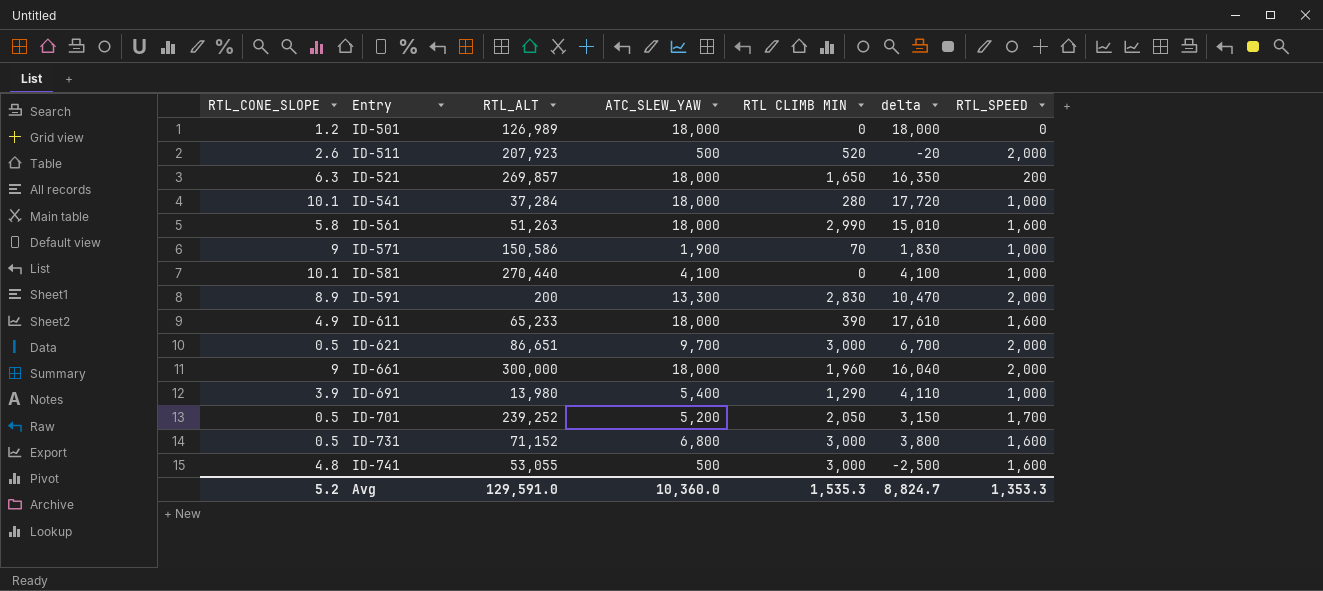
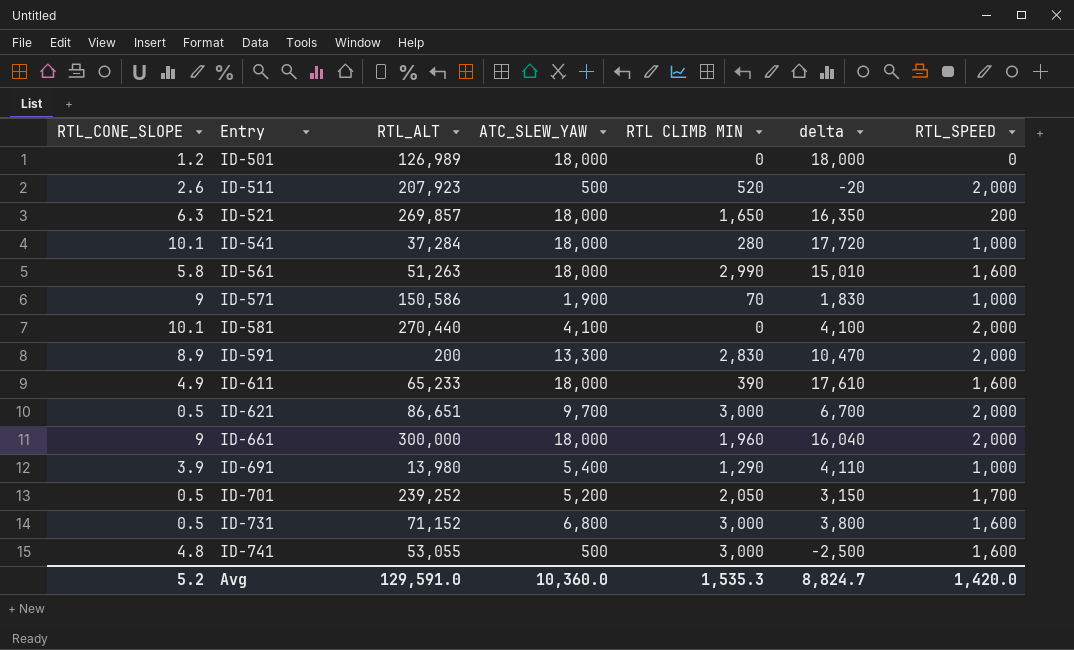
ID-581 | RTL_SPEED: 1,000 -> 2,000
Avg | RTL_SPEED: 1,353.3 -> 1,420.0

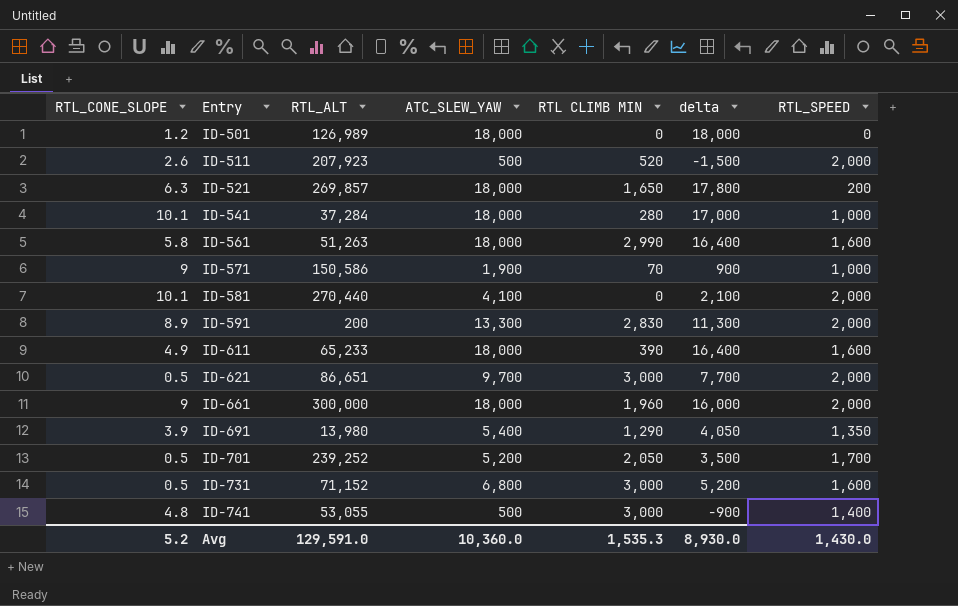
column delta | formula: [ATC_SLEW_YAW] - [RTL CLIMB MIN] -> [ATC_SLEW_YAW] - [RTL_SPEED]
ID-691 | RTL_SPEED: 1,000 -> 1,350
ID-741 | RTL_SPEED: 1,600 -> 1,400
Avg | delta: 8,824.7 -> 8,930.0
Avg | RTL_SPEED: 1,420.0 -> 1,430.0

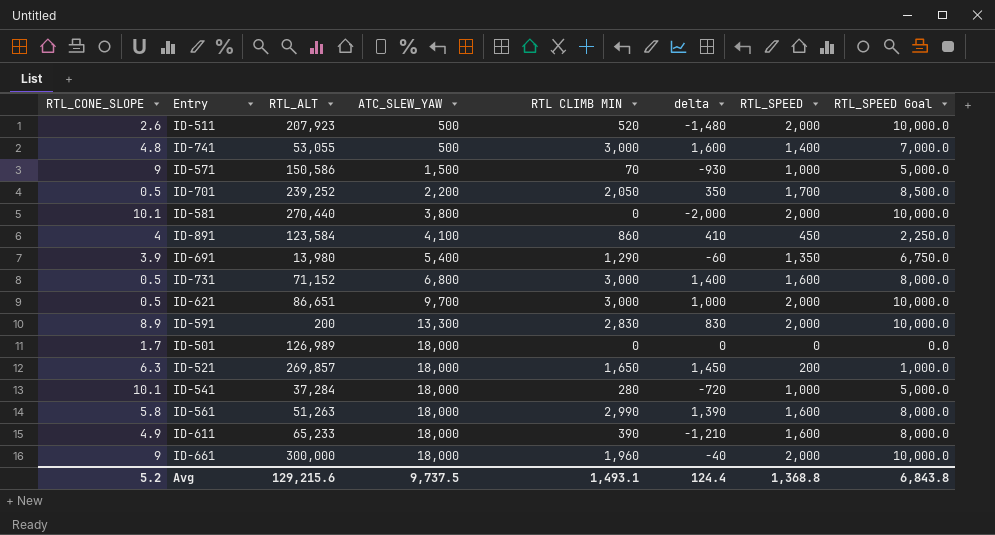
row order: Entry ascending -> ATC_SLEW_YAW ascending
column delta | formula: [ATC_SLEW_YAW] - [RTL_SPEED] -> [RTL CLIMB MIN] - [RTL_SPEED]
column RTL_SPEED Goal | formula: none -> [RTL_SPEED] * 5
ID-571 | ATC_SLEW_YAW: 1,900 -> 1,500
ID-701 | ATC_SLEW_YAW: 5,200 -> 2,200
ID-581 | ATC_SLEW_YAW: 4,100 -> 3,800
row ID-891: none -> 4 | 123,584 | 4,100 | 860 | 410 | 450 | 2,250.0
ID-501 | RTL_CONE_SLOPE: 1.2 -> 1.7
Avg | RTL_ALT: 129,591.0 -> 129,215.6
Avg | ATC_SLEW_YAW: 10,360.0 -> 9,737.5
Avg | RTL CLIMB MIN: 1,535.3 -> 1,493.1
Avg | delta: 8,930.0 -> 124.4
Avg | RTL_SPEED: 1,430.0 -> 1,368.8

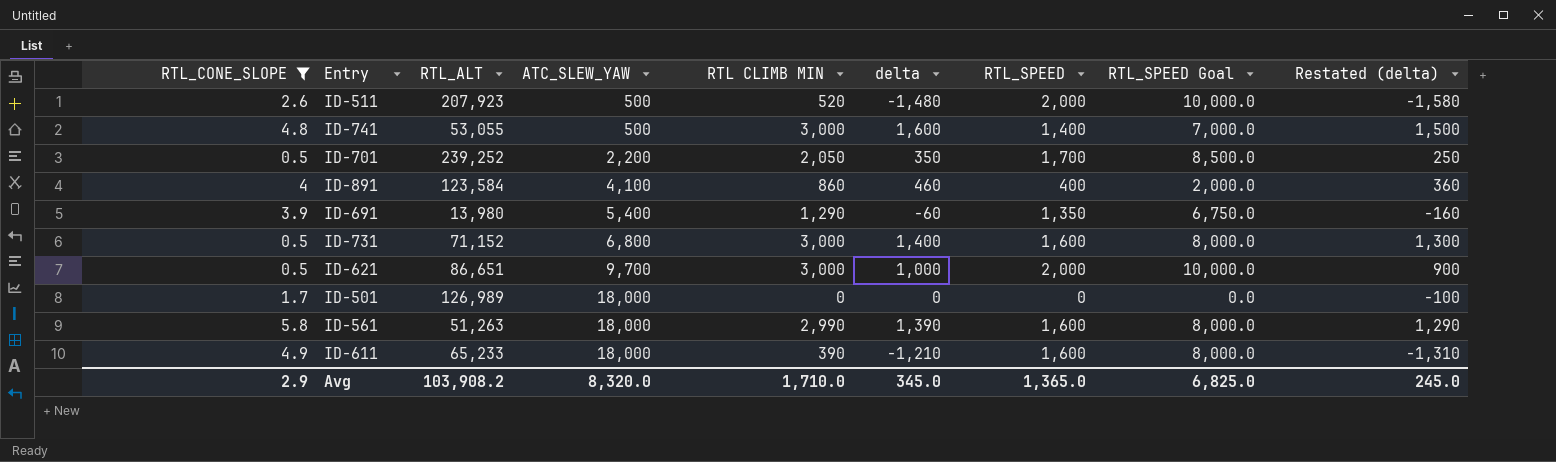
filter: none -> RTL_CONE_SLOPE <= 5.8
column Restated (delta) | formula: none -> [delta] - 100
ID-891 | delta: 410 -> 460
ID-891 | RTL_SPEED: 450 -> 400
ID-891 | RTL_SPEED Goal: 2,250.0 -> 2,000.0
Avg | RTL_CONE_SLOPE: 5.2 -> 2.9
Avg | RTL_ALT: 129,215.6 -> 103,908.2
Avg | ATC_SLEW_YAW: 9,737.5 -> 8,320.0
Avg | RTL CLIMB MIN: 1,493.1 -> 1,710.0
Avg | delta: 124.4 -> 345.0
Avg | RTL_SPEED: 1,368.8 -> 1,365.0
Avg | RTL_SPEED Goal: 6,843.8 -> 6,825.0

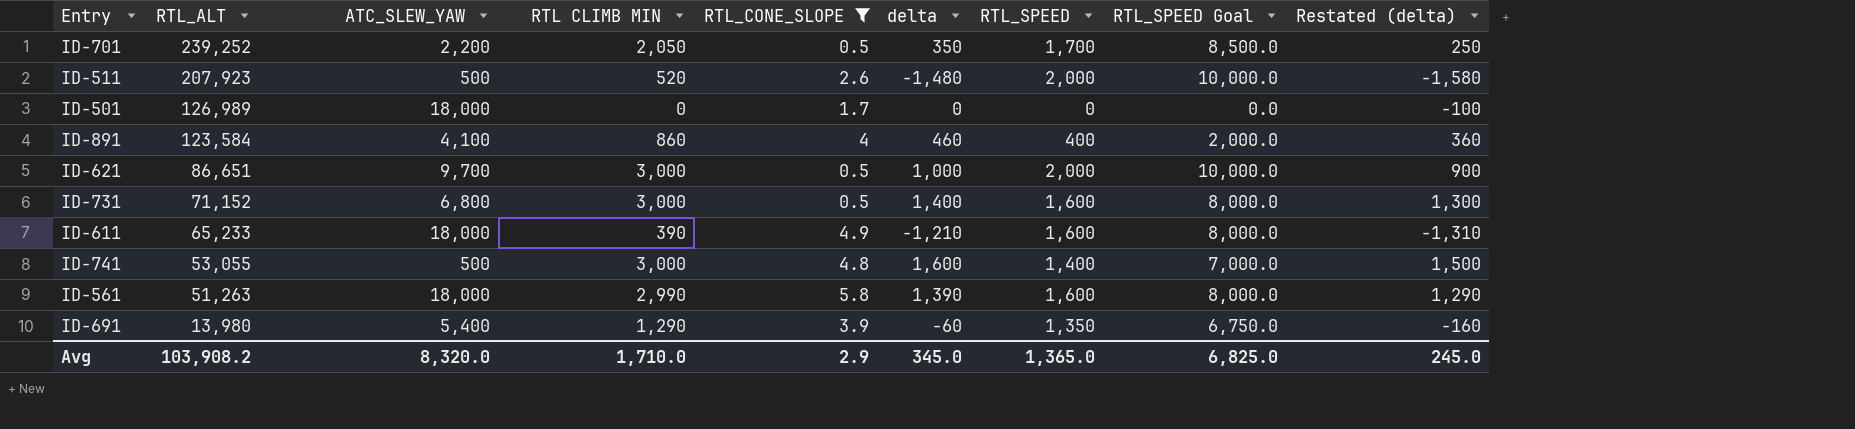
row order: ATC_SLEW_YAW ascending -> RTL_ALT descending
column RTL_CONE_SLOPE | position: 1 -> 5

